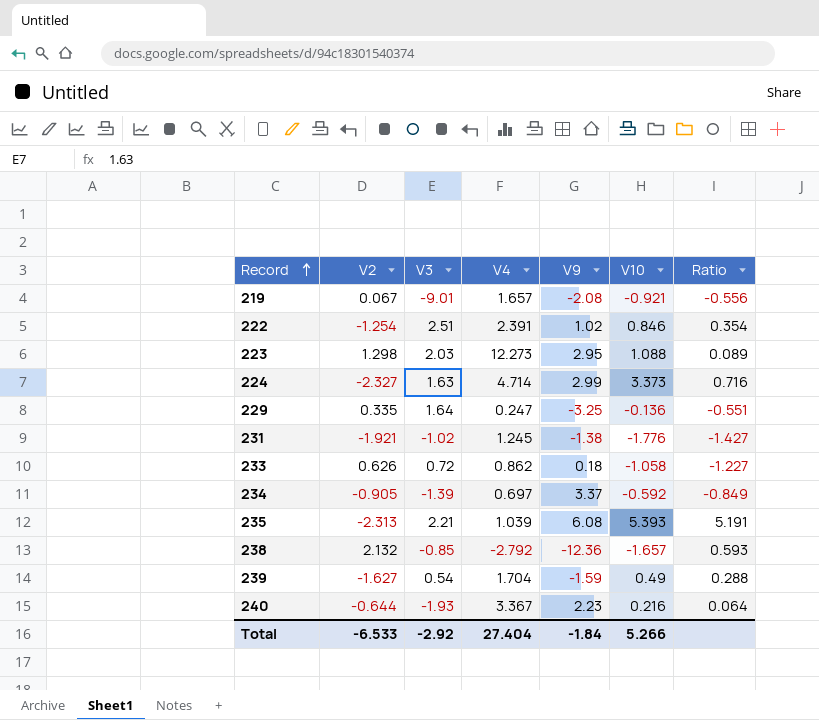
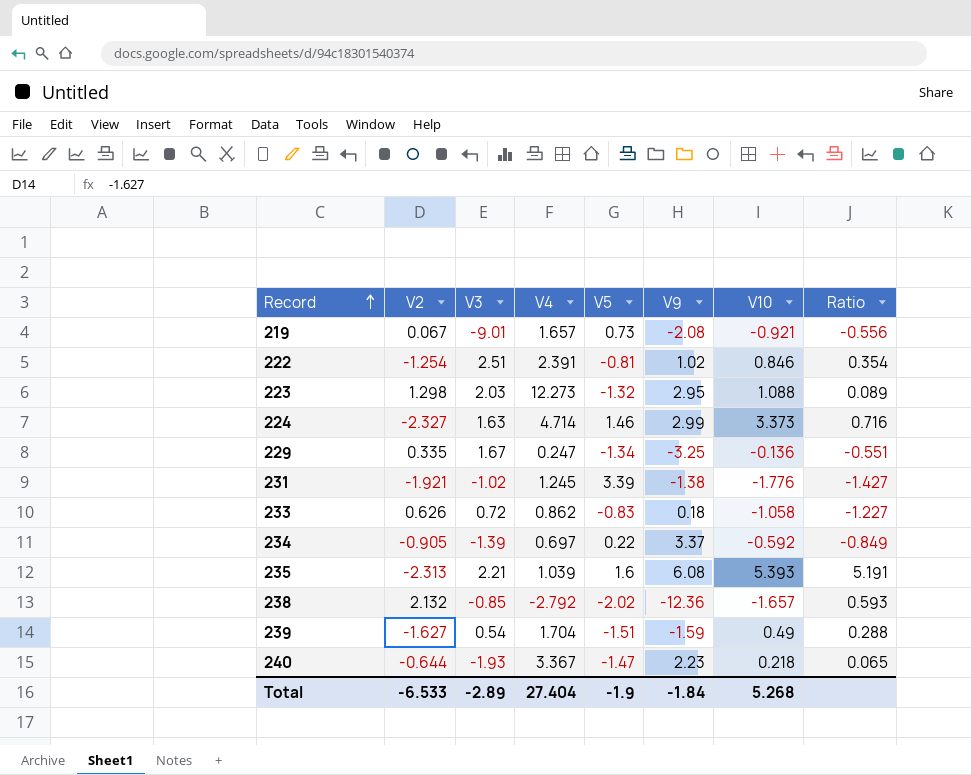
column V5 | position: none -> 5
229 | V3: 1.64 -> 1.67
240 | V10: 0.216 -> 0.218
240 | Ratio: 0.064 -> 0.065
Total | V3: -2.92 -> -2.89
Total | V10: 5.266 -> 5.268

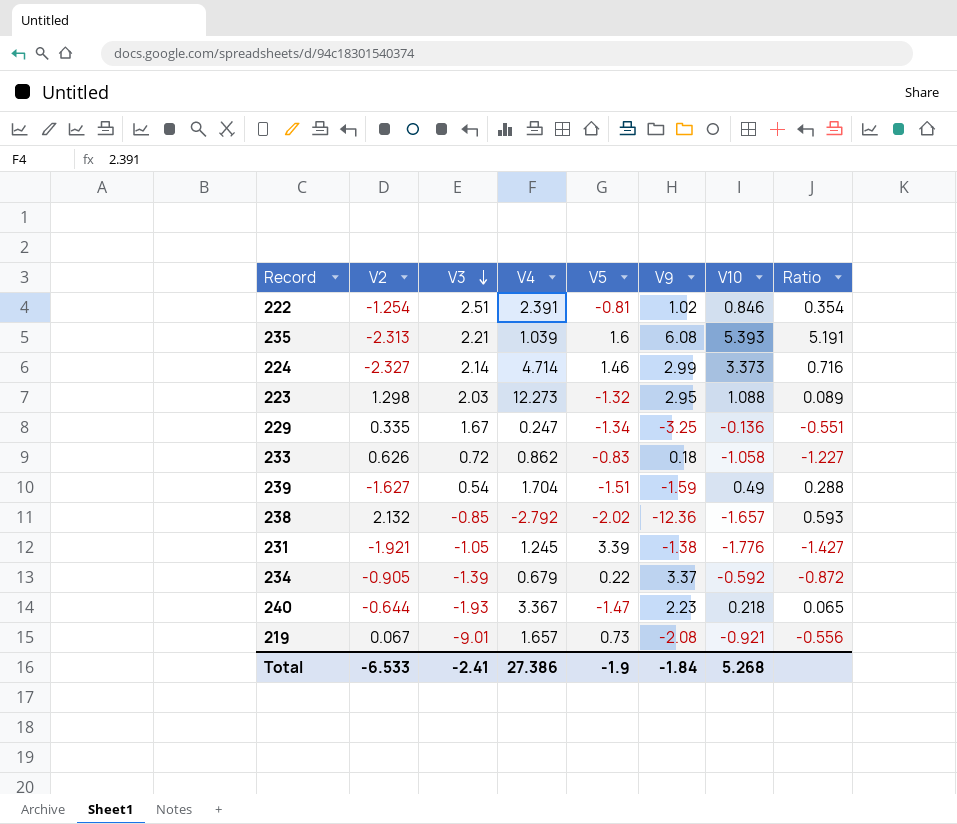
row order: Record ascending -> V3 descending
224 | V3: 1.63 -> 2.14
231 | V3: -1.02 -> -1.05
234 | V4: 0.697 -> 0.679
234 | Ratio: -0.849 -> -0.872
Total | V3: -2.89 -> -2.41
Total | V4: 27.404 -> 27.386

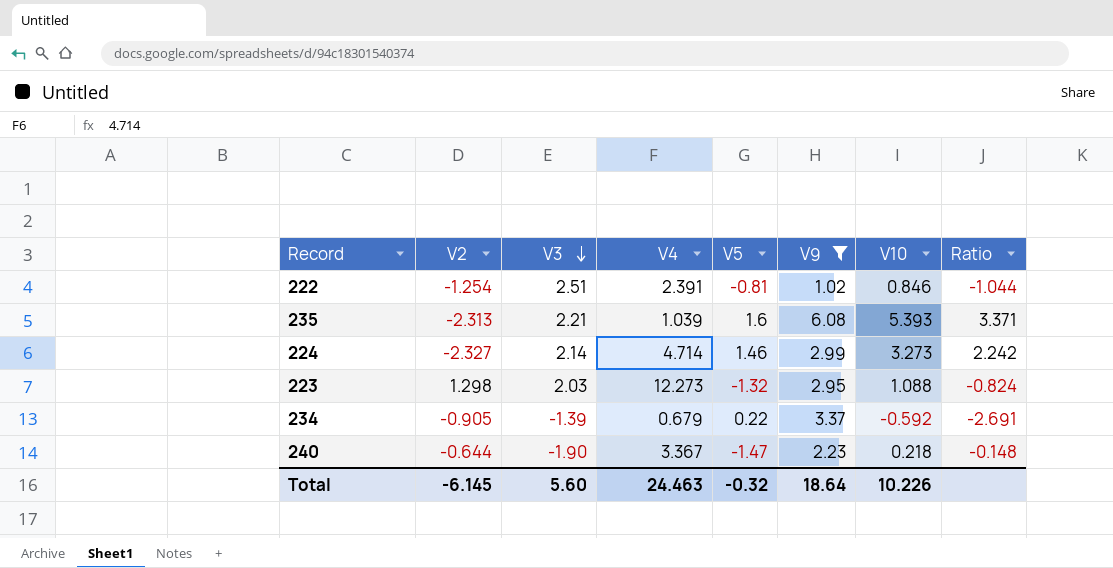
filter: none -> V9 >= 1.02
column Ratio | formula: [V10] / [V4] -> [V10] / [V5]
224 | V10: 3.373 -> 3.273
240 | V3: -1.93 -> -1.90
Total | V2: -6.533 -> -6.145
Total | V3: -2.41 -> 5.60
Total | V4: 27.386 -> 24.463
Total | V5: -1.9 -> -0.32
Total | V9: -1.84 -> 18.64
Total | V10: 5.268 -> 10.226

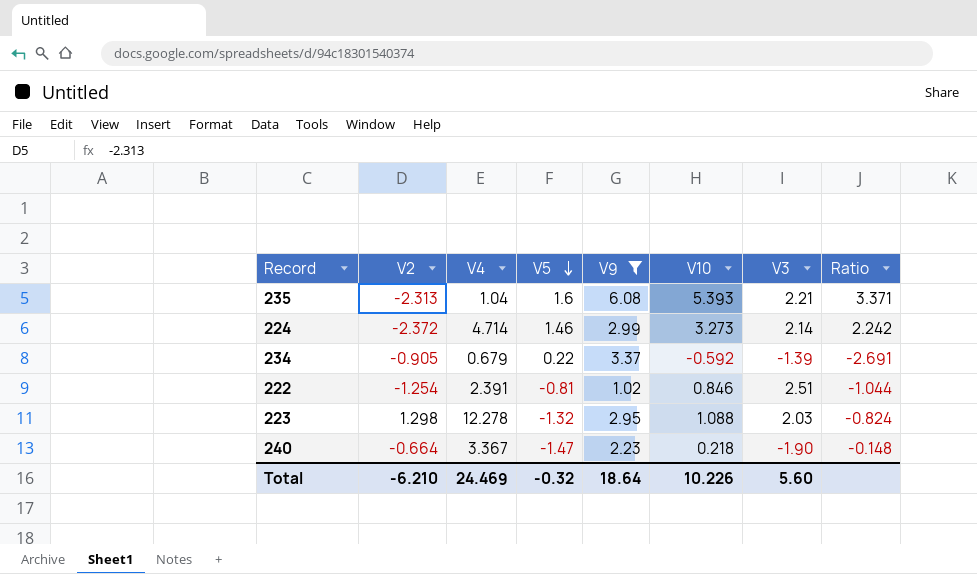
row order: V3 descending -> V5 descending
column V3 | position: 3 -> 7
235 | V4: 1.039 -> 1.04
224 | V2: -2.327 -> -2.372
223 | V4: 12.273 -> 12.278
240 | V2: -0.644 -> -0.664
Total | V2: -6.145 -> -6.210
Total | V4: 24.463 -> 24.469

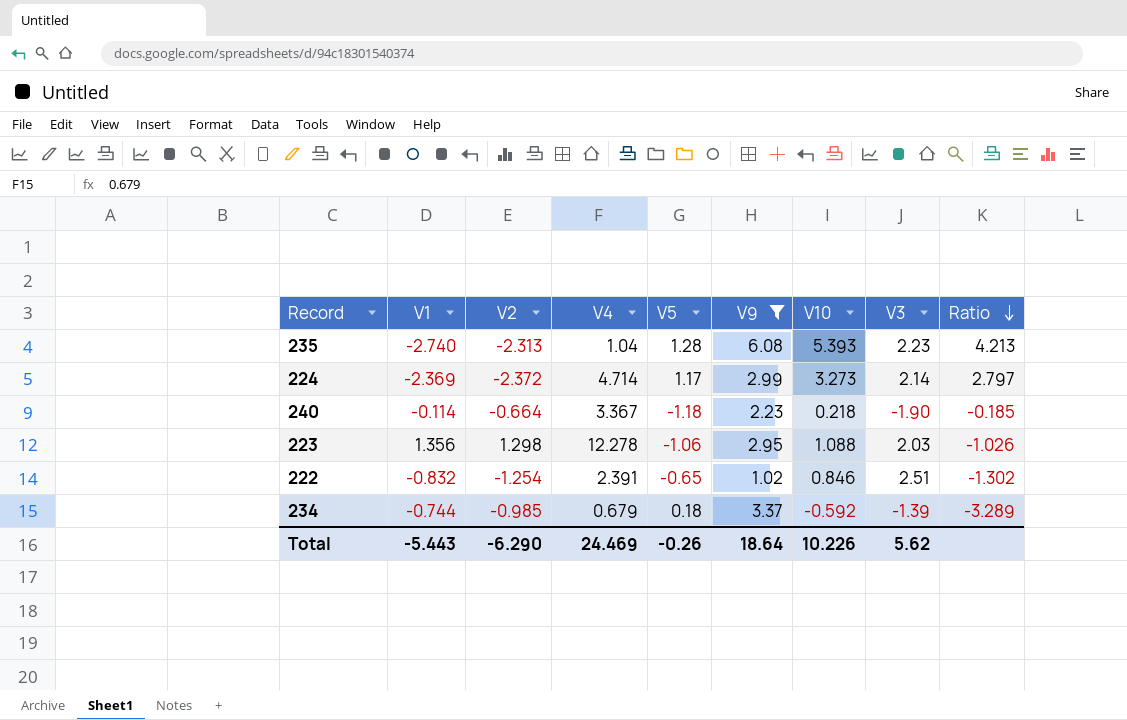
row order: V5 descending -> Ratio descending
column V1 | position: none -> 2
235 | V5: 1.6 -> 1.28
235 | V3: 2.21 -> 2.23
235 | Ratio: 3.371 -> 4.213
224 | V5: 1.46 -> 1.17
224 | Ratio: 2.242 -> 2.797
240 | V5: -1.47 -> -1.18
240 | Ratio: -0.148 -> -0.185
223 | V5: -1.32 -> -1.06
223 | Ratio: -0.824 -> -1.026
222 | V5: -0.81 -> -0.65
222 | Ratio: -1.044 -> -1.302
234 | V2: -0.905 -> -0.985
234 | V5: 0.22 -> 0.18
234 | Ratio: -2.691 -> -3.289
Total | V2: -6.210 -> -6.290
Total | V5: -0.32 -> -0.26
Total | V3: 5.60 -> 5.62

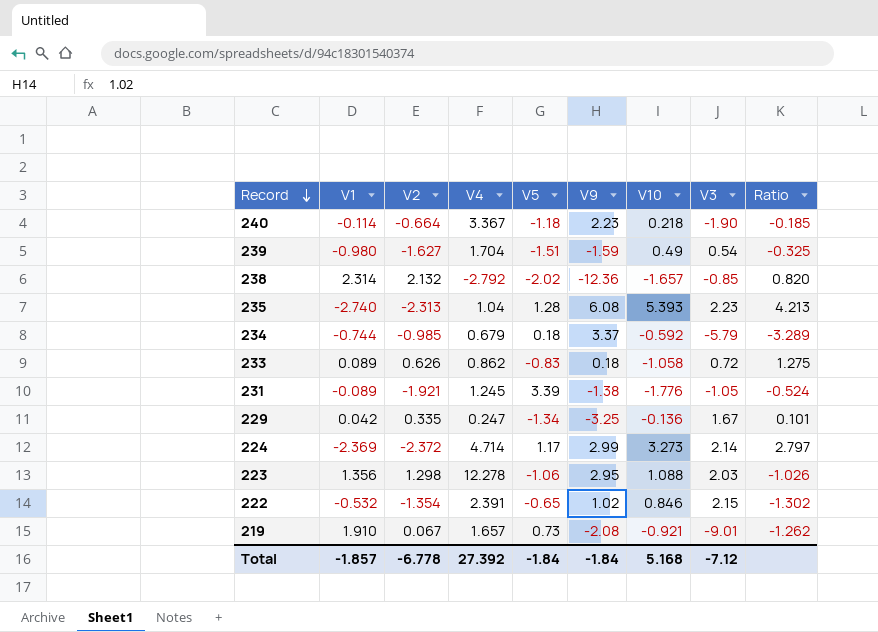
filter: V9 >= 1.02 -> none
row order: Ratio descending -> Record descending
234 | V3: -1.39 -> -5.79
222 | V1: -0.832 -> -0.532
222 | V2: -1.254 -> -1.354
222 | V3: 2.51 -> 2.15
Total | V1: -5.443 -> -1.857
Total | V2: -6.290 -> -6.778
Total | V4: 24.469 -> 27.392
Total | V5: -0.26 -> -1.84
Total | V9: 18.64 -> -1.84
Total | V10: 10.226 -> 5.168
Total | V3: 5.62 -> -7.12

